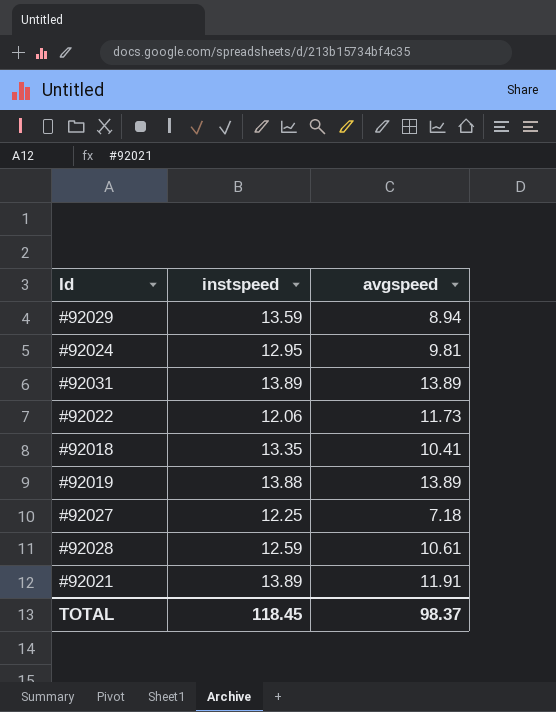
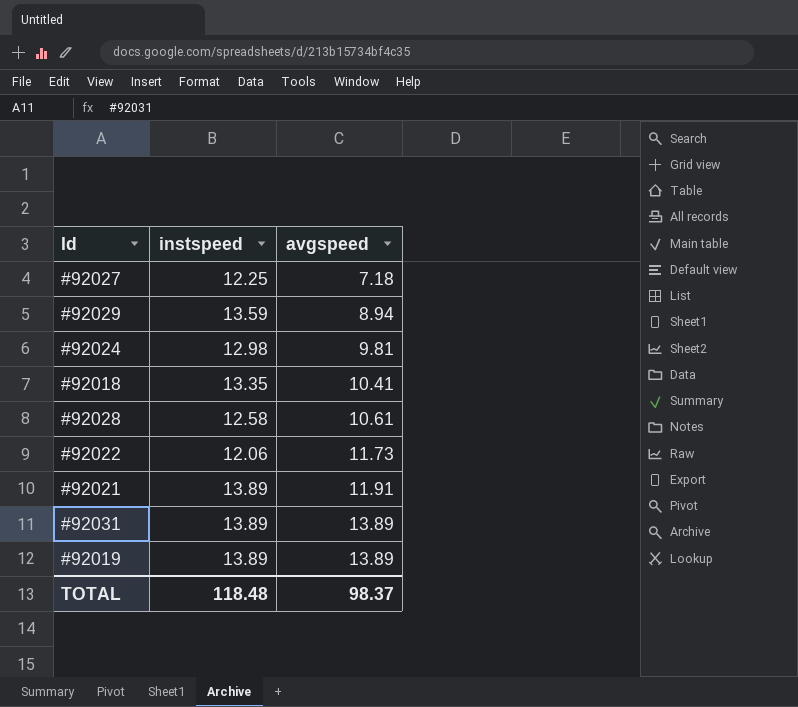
row order: none -> avgspeed ascending
#92024 | instspeed: 12.95 -> 12.98
#92028 | instspeed: 12.59 -> 12.58
#92019 | instspeed: 13.88 -> 13.89
TOTAL | instspeed: 118.45 -> 118.48

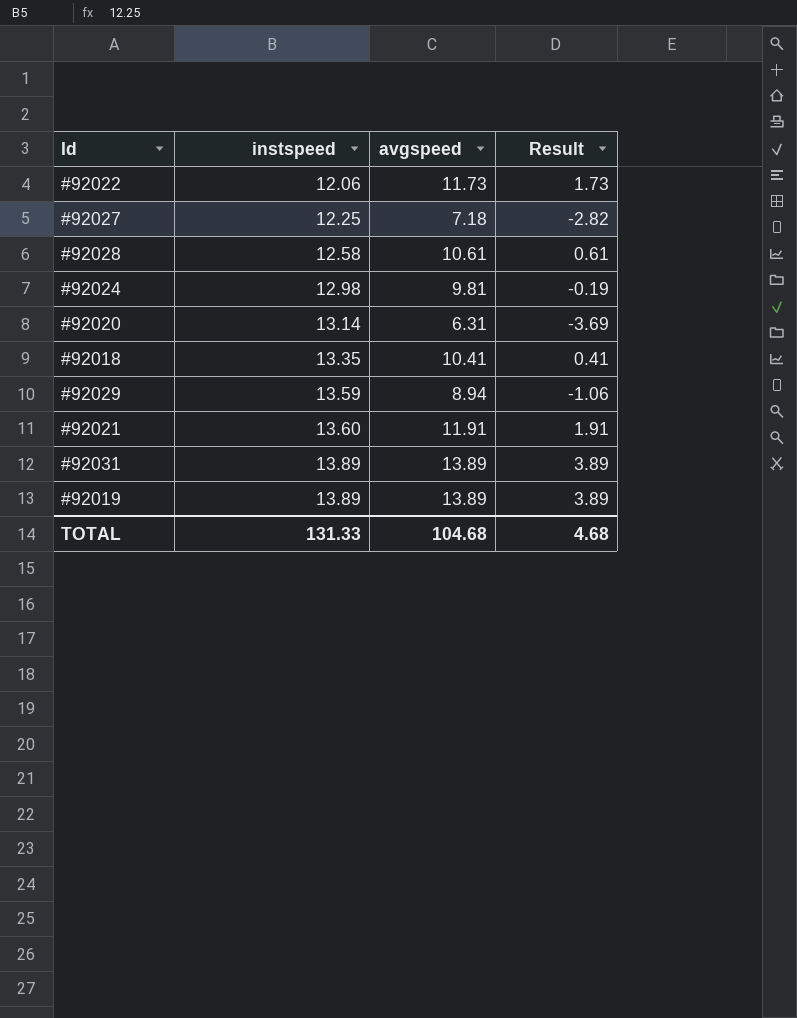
row order: avgspeed ascending -> instspeed ascending
column Result | formula: none -> [avgspeed] - 10
row #92020: none -> 13.14 | 6.31 | -3.69
#92021 | instspeed: 13.89 -> 13.60
TOTAL | instspeed: 118.48 -> 131.33
TOTAL | avgspeed: 98.37 -> 104.68

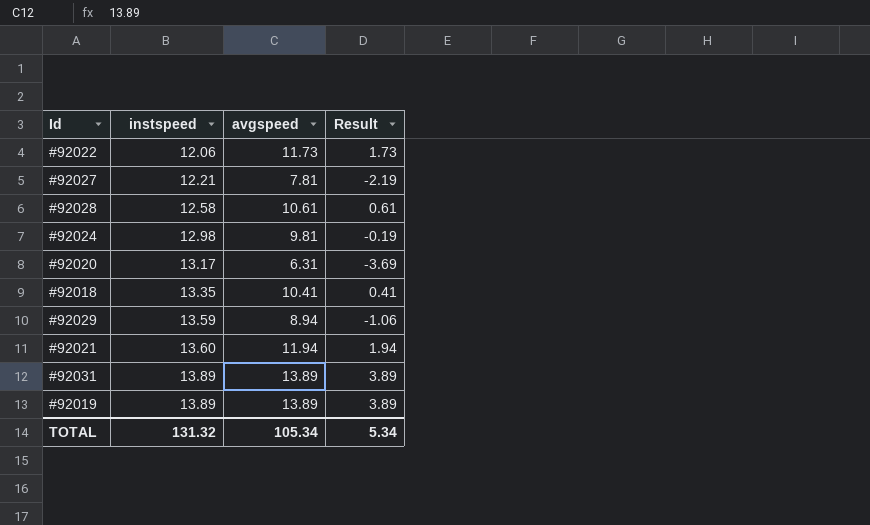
#92027 | instspeed: 12.25 -> 12.21
#92027 | avgspeed: 7.18 -> 7.81
#92027 | Result: -2.82 -> -2.19
#92020 | instspeed: 13.14 -> 13.17
#92021 | avgspeed: 11.91 -> 11.94
#92021 | Result: 1.91 -> 1.94
TOTAL | instspeed: 131.33 -> 131.32
TOTAL | avgspeed: 104.68 -> 105.34
TOTAL | Result: 4.68 -> 5.34

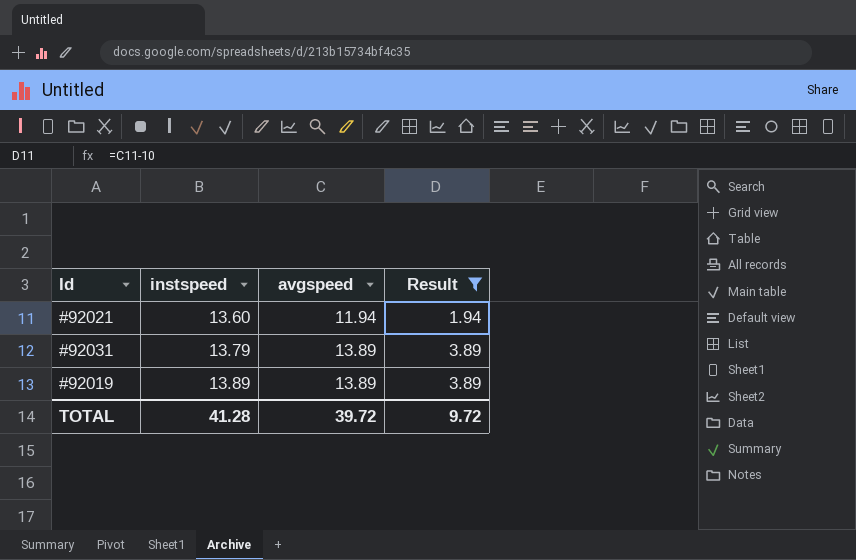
filter: none -> Result >= 1.94
#92031 | instspeed: 13.89 -> 13.79
TOTAL | instspeed: 131.32 -> 41.28
TOTAL | avgspeed: 105.34 -> 39.72
TOTAL | Result: 5.34 -> 9.72

